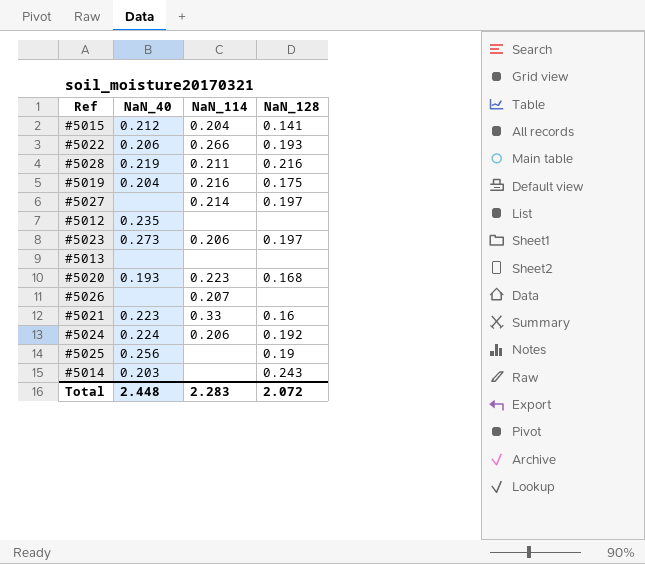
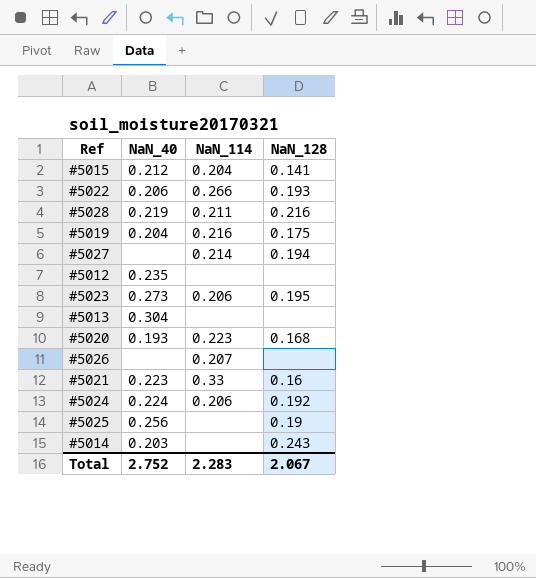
#5027 | NaN_128: 0.197 -> 0.194
#5023 | NaN_128: 0.197 -> 0.195
#5013 | NaN_40: none -> 0.304
Total | NaN_40: 2.448 -> 2.752
Total | NaN_128: 2.072 -> 2.067

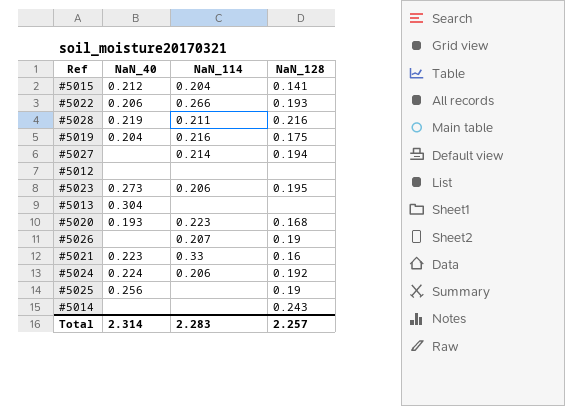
#5012 | NaN_40: 0.235 -> none
#5026 | NaN_128: none -> 0.19
#5014 | NaN_40: 0.203 -> none
Total | NaN_40: 2.752 -> 2.314
Total | NaN_128: 2.067 -> 2.257

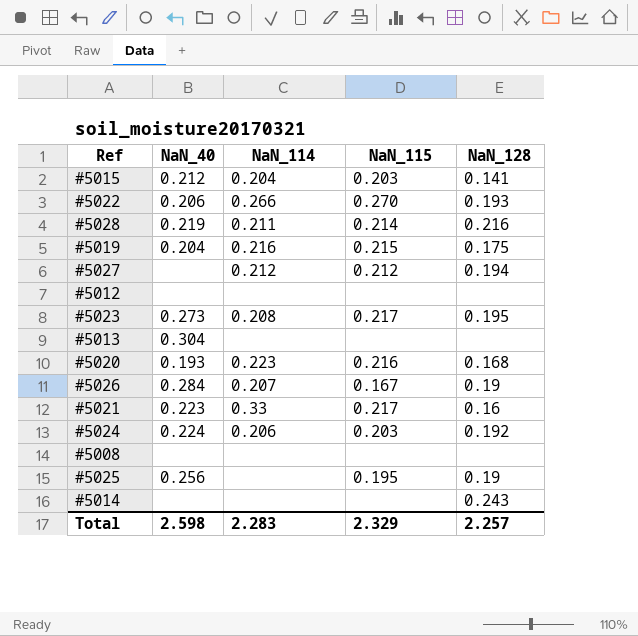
column NaN_115 | position: none -> 4
#5027 | NaN_114: 0.214 -> 0.212
#5023 | NaN_114: 0.206 -> 0.208
#5026 | NaN_40: none -> 0.284
row #5008: none -> none | none | none | none
Total | NaN_40: 2.314 -> 2.598

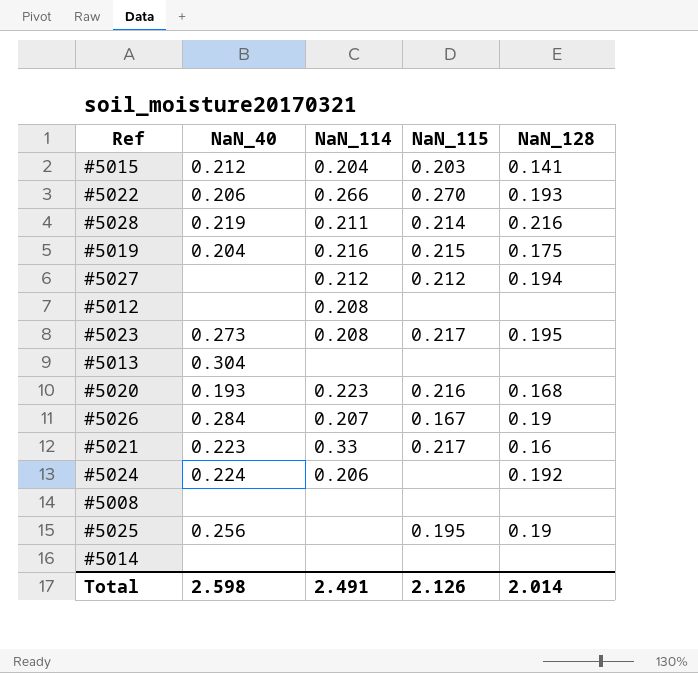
#5012 | NaN_114: none -> 0.208
#5024 | NaN_115: 0.203 -> none
#5014 | NaN_128: 0.243 -> none
Total | NaN_114: 2.283 -> 2.491
Total | NaN_115: 2.329 -> 2.126
Total | NaN_128: 2.257 -> 2.014

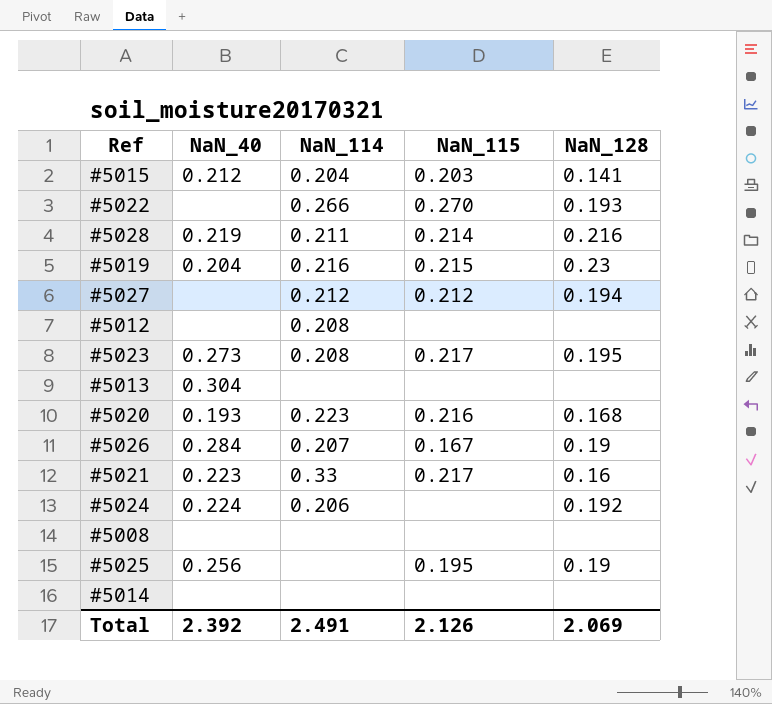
#5022 | NaN_40: 0.206 -> none
#5019 | NaN_128: 0.175 -> 0.23
Total | NaN_40: 2.598 -> 2.392
Total | NaN_128: 2.014 -> 2.069

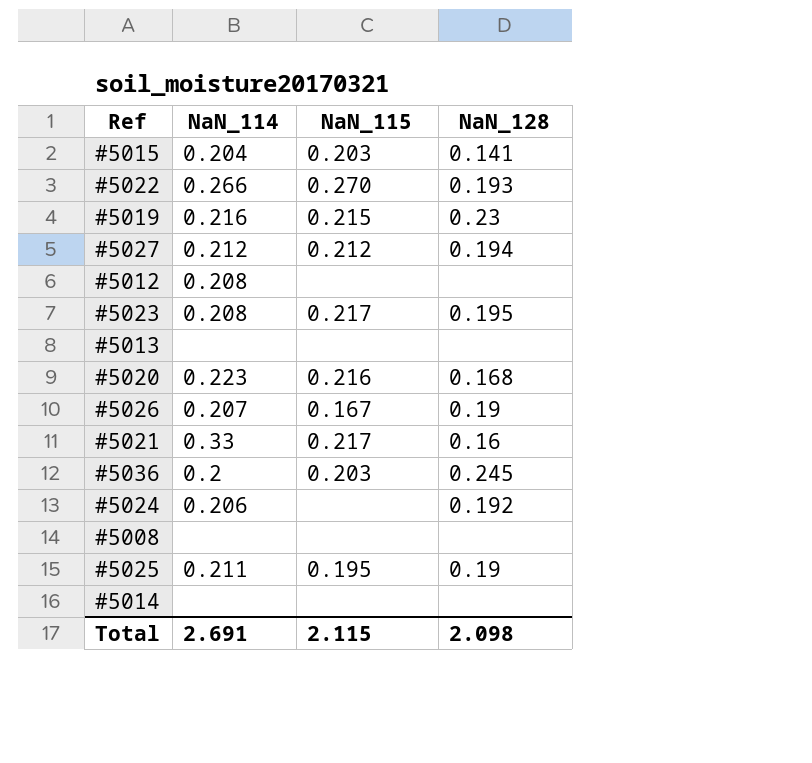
column NaN_40 | position: 2 -> none
row #5028: 0.219 | 0.211 | 0.214 | 0.216 -> none
row #5036: none -> 0.2 | 0.203 | 0.245
#5025 | NaN_114: none -> 0.211
Total | NaN_114: 2.491 -> 2.691
Total | NaN_115: 2.126 -> 2.115
Total | NaN_128: 2.069 -> 2.098

